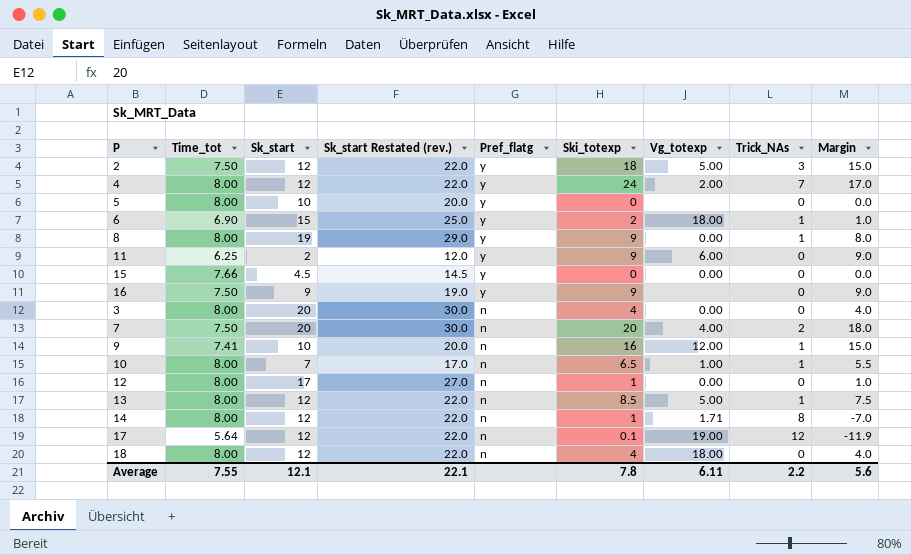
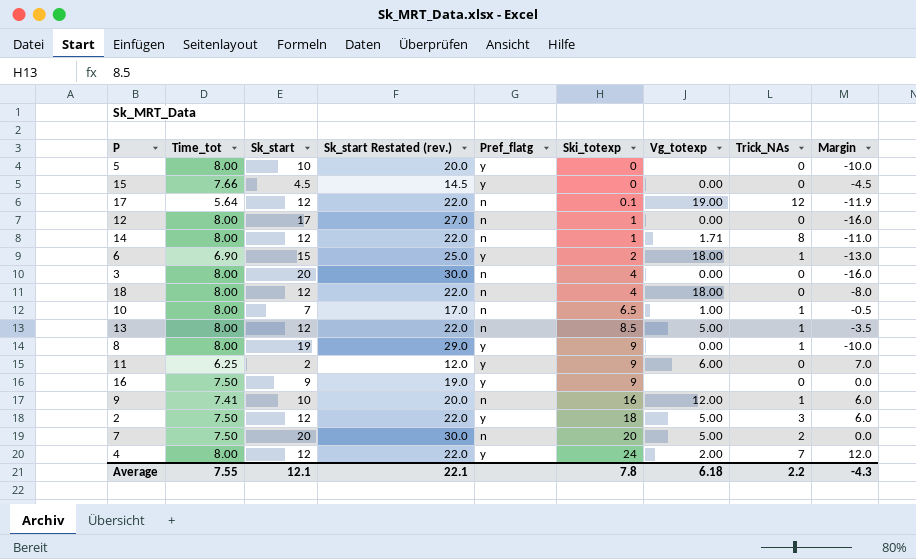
row order: Pref_flatg descending -> Ski_totexp ascending
column Margin | formula: [Ski_totexp] - [Trick_NAs] -> [Ski_totexp] - [Sk_start]
7 | Vg_totexp: 4.00 -> 5.00
Average | Vg_totexp: 6.11 -> 6.18
Average | Margin: 5.6 -> -4.3

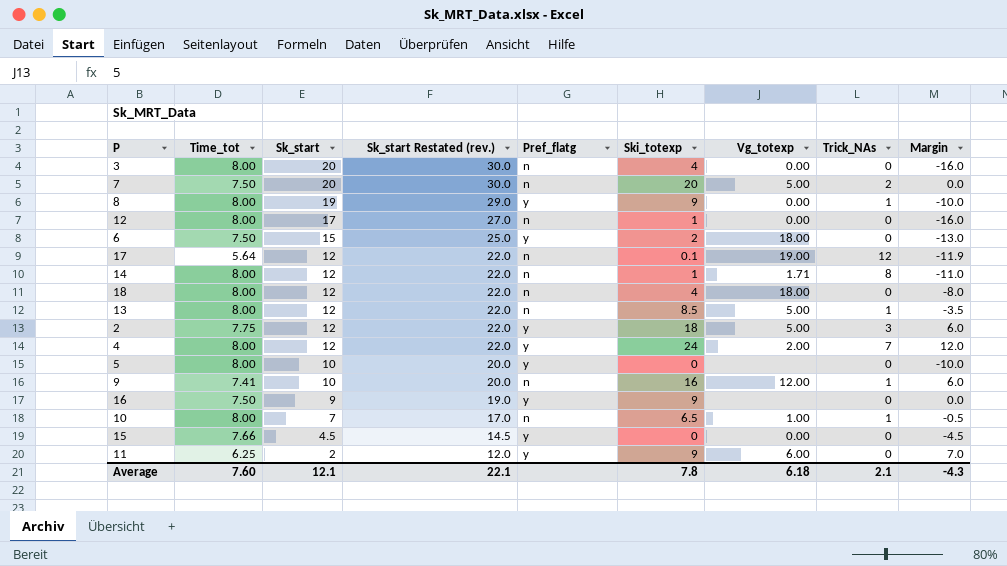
row order: Ski_totexp ascending -> Sk_start descending
6 | Time_tot: 6.90 -> 7.50
6 | Trick_NAs: 1 -> 0
2 | Time_tot: 7.50 -> 7.75
Average | Time_tot: 7.55 -> 7.60
Average | Trick_NAs: 2.2 -> 2.1

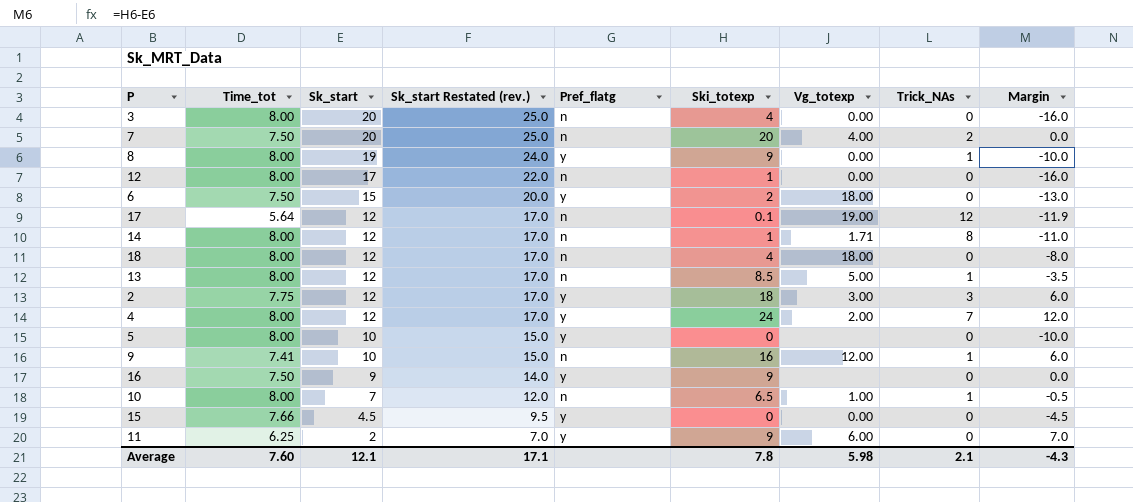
column Sk_start Restated (rev.) | formula: [Sk_start] + 10 -> [Sk_start] + 5
7 | Vg_totexp: 5.00 -> 4.00
2 | Vg_totexp: 5.00 -> 3.00
Average | Sk_start Restated (rev.): 22.1 -> 17.1
Average | Vg_totexp: 6.18 -> 5.98

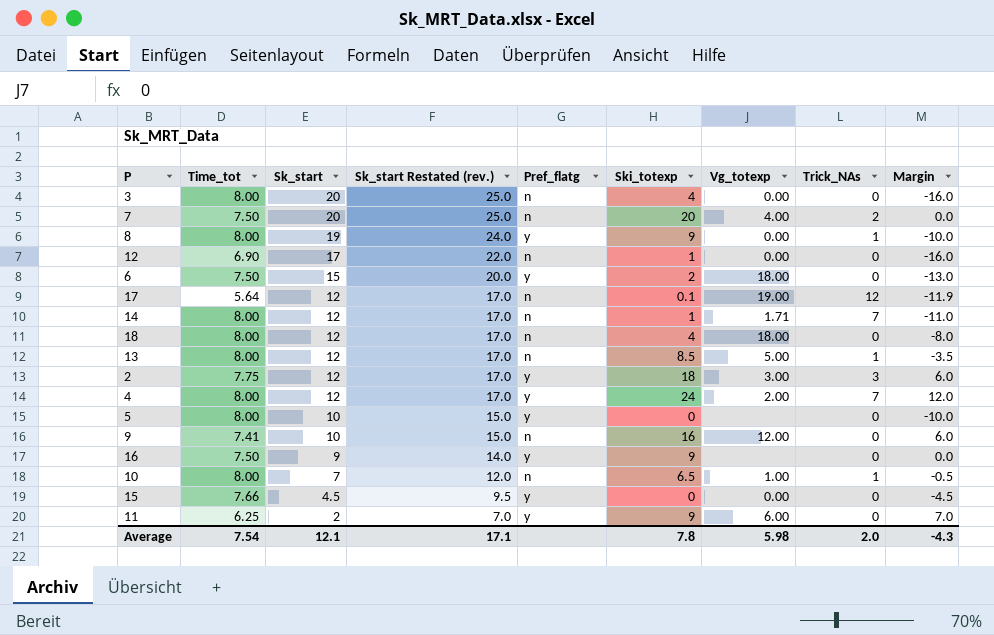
12 | Time_tot: 8.00 -> 6.90
14 | Trick_NAs: 8 -> 7
9 | Trick_NAs: 1 -> 0
Average | Time_tot: 7.60 -> 7.54
Average | Trick_NAs: 2.1 -> 2.0

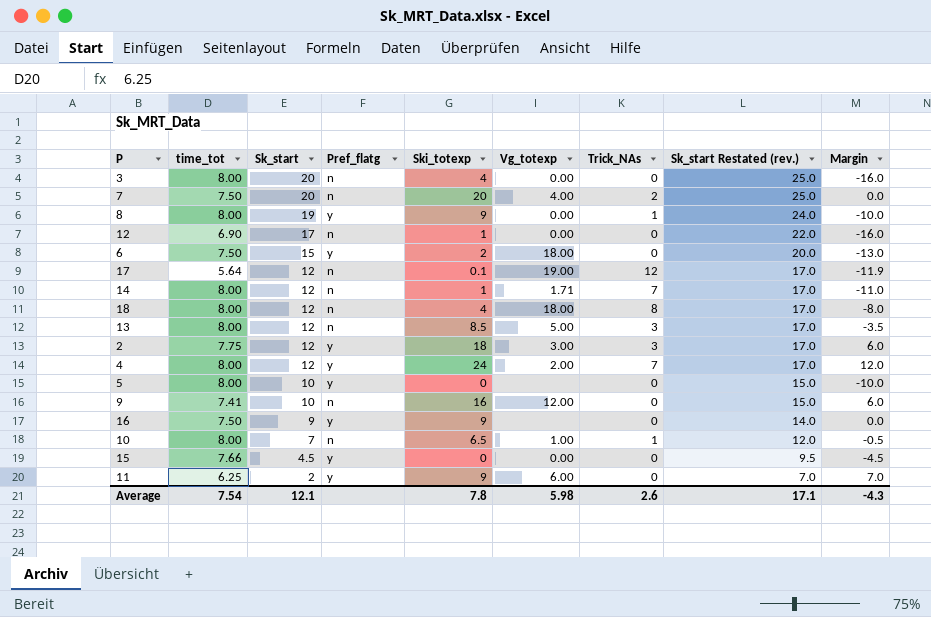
column name: Time_tot -> time_tot
column Sk_start Restated (rev.) | position: 4 -> 8
18 | Trick_NAs: 0 -> 8
13 | Trick_NAs: 1 -> 3
Average | Trick_NAs: 2.0 -> 2.6

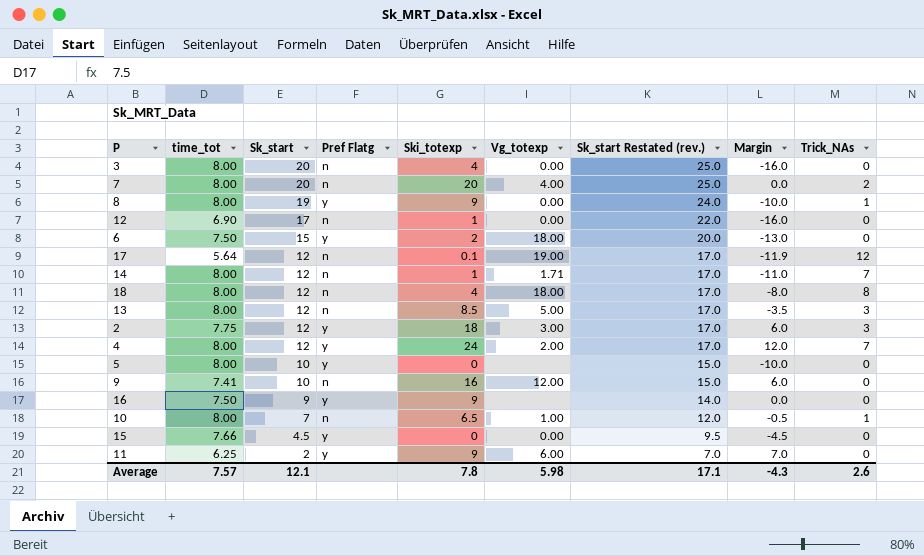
column name: Pref_flatg -> Pref Flatg
column Trick_NAs | position: 7 -> 9
7 | time_tot: 7.50 -> 8.00
Average | time_tot: 7.54 -> 7.57

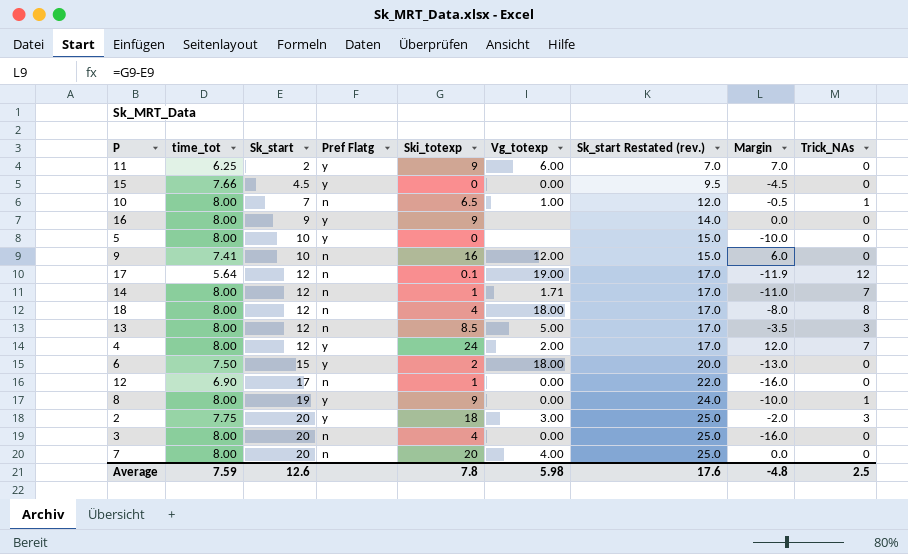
row order: Sk_start descending -> Sk_start ascending
16 | time_tot: 7.50 -> 8.00
2 | Sk_start: 12 -> 20
2 | Sk_start Restated (rev.): 17.0 -> 25.0
2 | Margin: 6.0 -> -2.0
7 | Trick_NAs: 2 -> 0
Average | time_tot: 7.57 -> 7.59
Average | Sk_start: 12.1 -> 12.6
Average | Sk_start Restated (rev.): 17.1 -> 17.6
Average | Margin: -4.3 -> -4.8
Average | Trick_NAs: 2.6 -> 2.5

